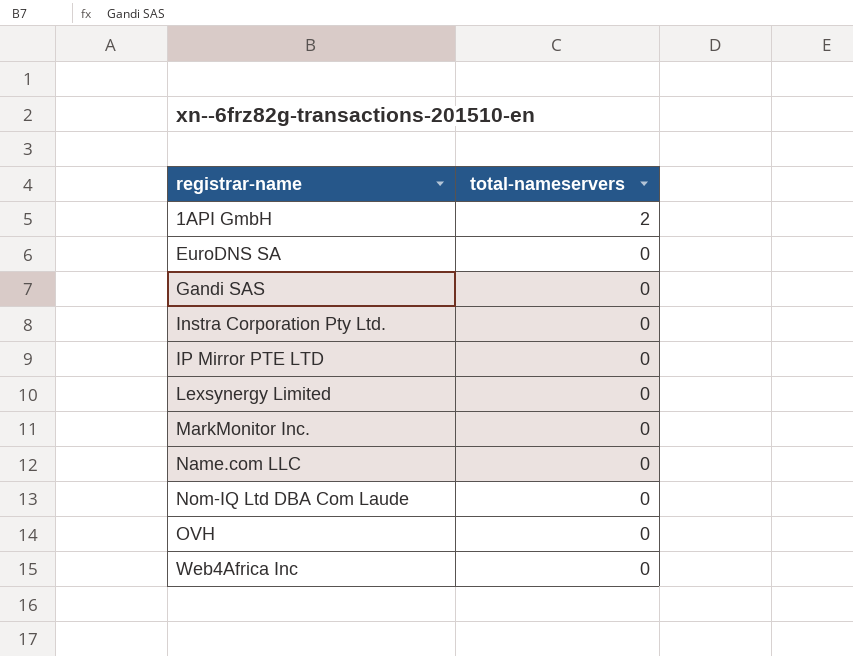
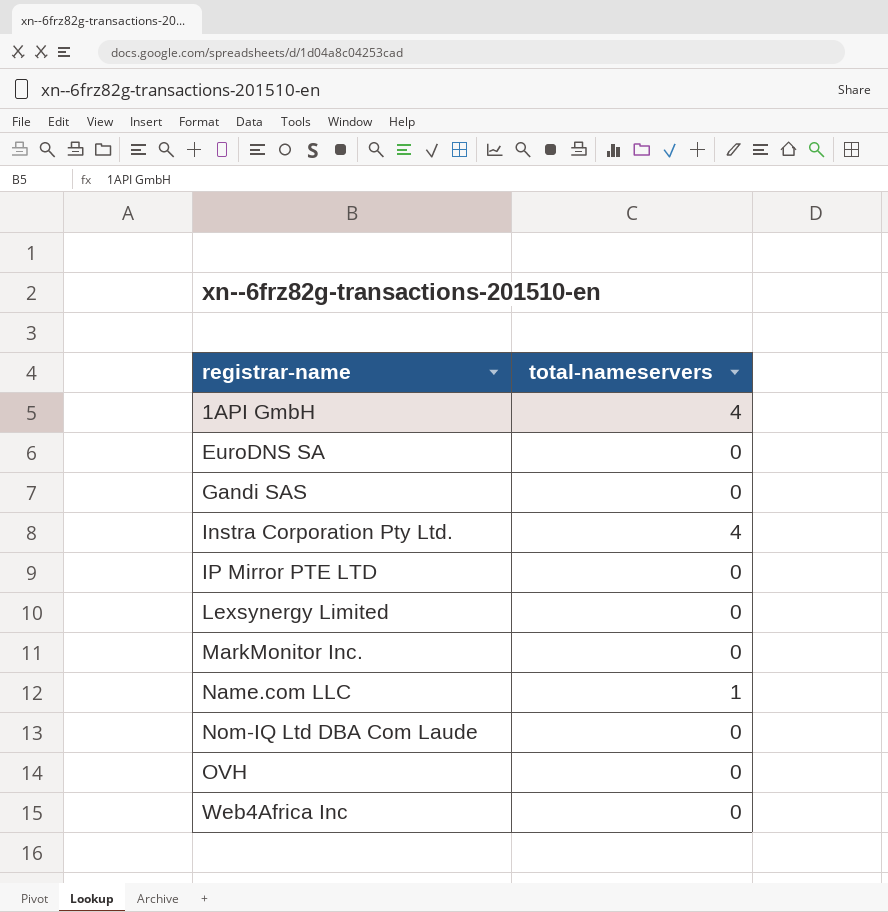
1API GmbH | total-nameservers: 2 -> 4
Instra Corporation Pty Ltd. | total-nameservers: 0 -> 4
Name.com LLC | total-nameservers: 0 -> 1

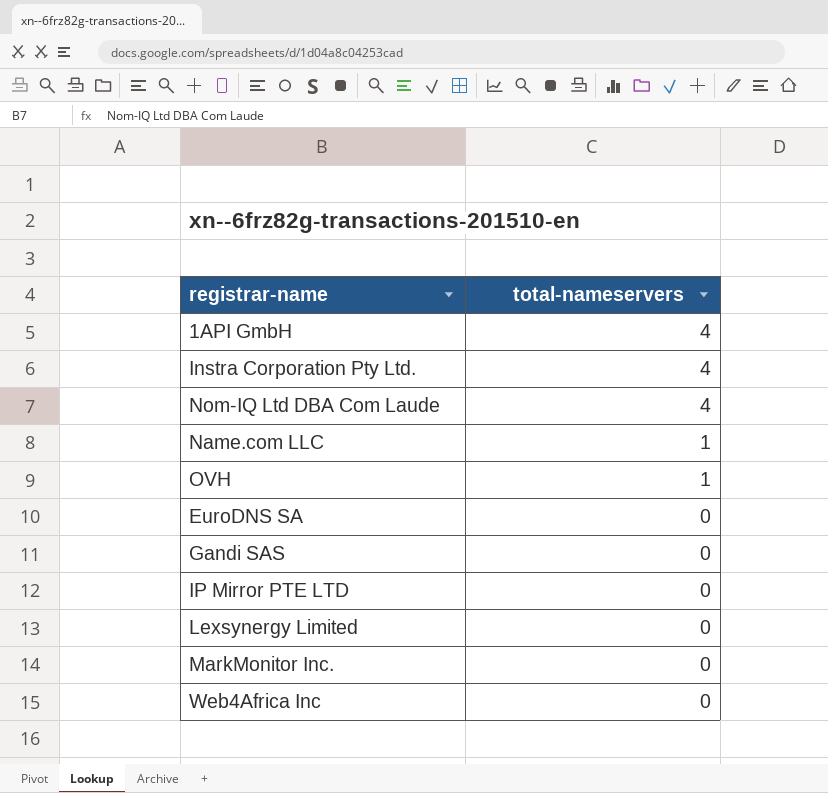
row order: registrar-name ascending -> total-nameservers descending
Nom-IQ Ltd DBA Com Laude | total-nameservers: 0 -> 4
OVH | total-nameservers: 0 -> 1

